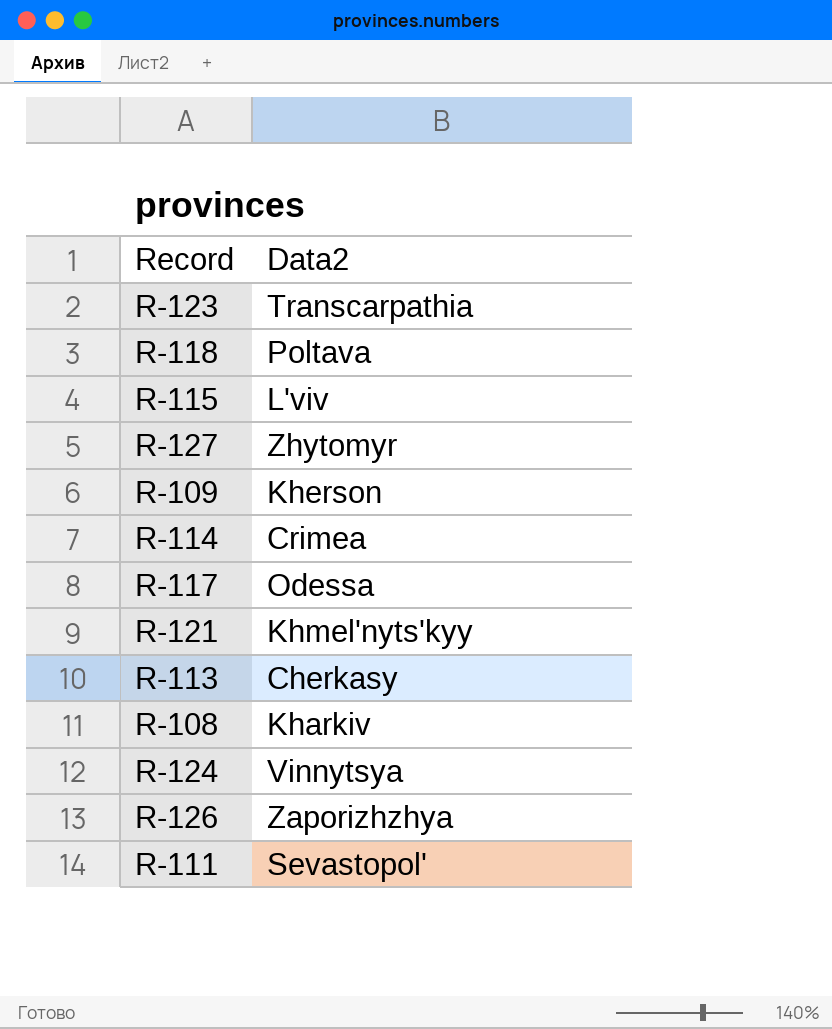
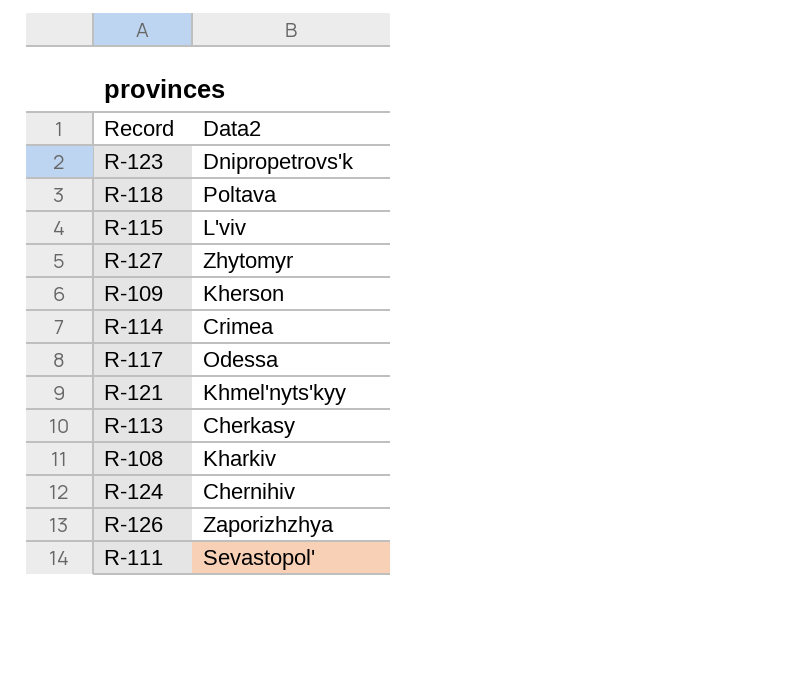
R-123 | Data2: Transcarpathia -> Dnipropetrovs'k
R-124 | Data2: Vinnytsya -> Chernihiv

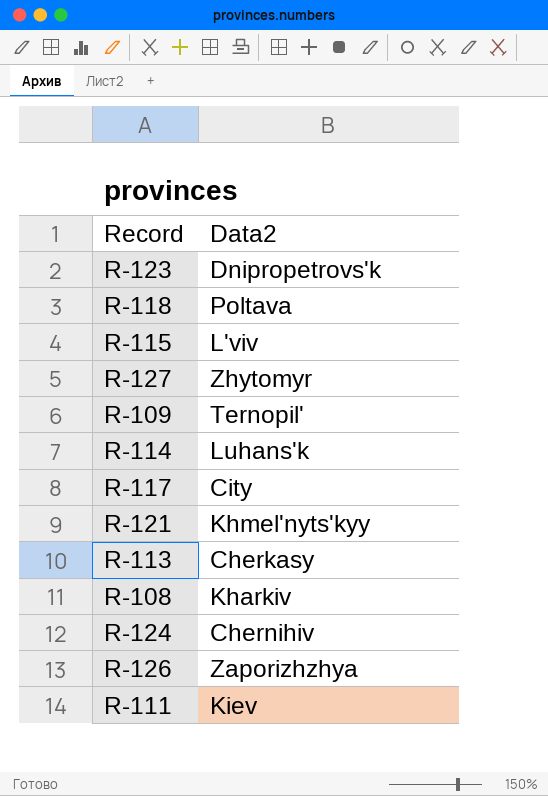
R-109 | Data2: Kherson -> Ternopil'
R-114 | Data2: Crimea -> Luhans'k
R-117 | Data2: Odessa -> City
R-111 | Data2: Sevastopol' -> Kiev

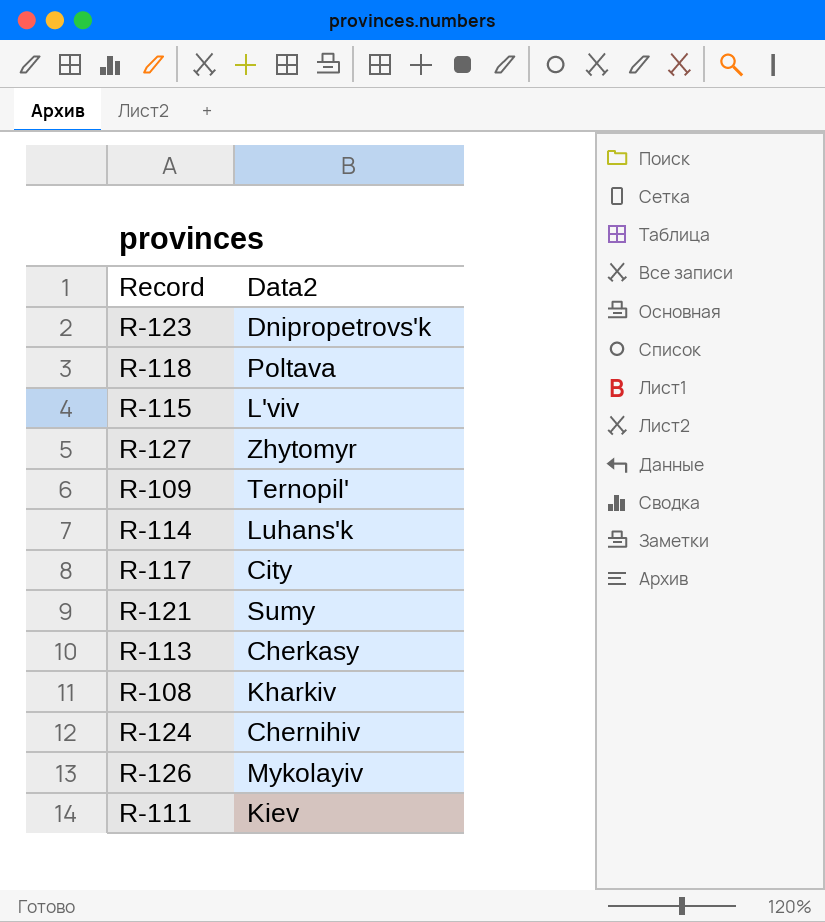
R-121 | Data2: Khmel'nyts'kyy -> Sumy
R-126 | Data2: Zaporizhzhya -> Mykolayiv

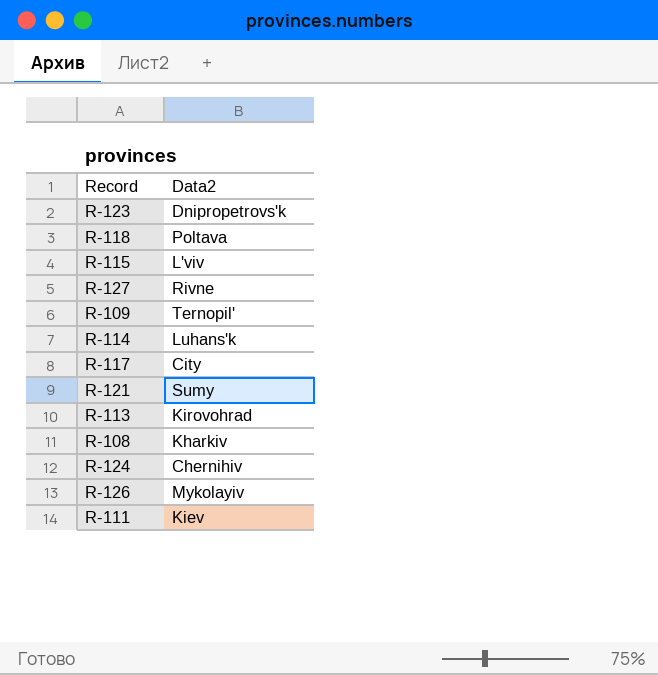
R-127 | Data2: Zhytomyr -> Rivne
R-113 | Data2: Cherkasy -> Kirovohrad

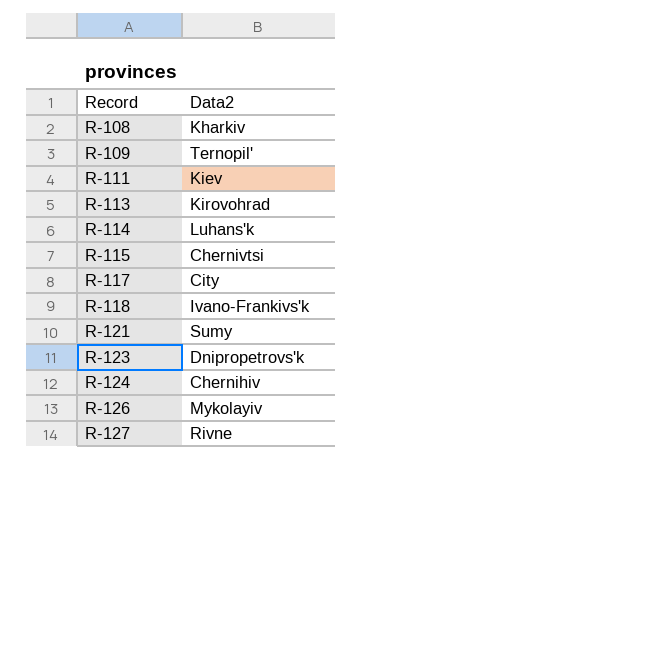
row order: none -> Record ascending
R-115 | Data2: L'viv -> Chernivtsi
R-118 | Data2: Poltava -> Ivano-Frankivs'k

